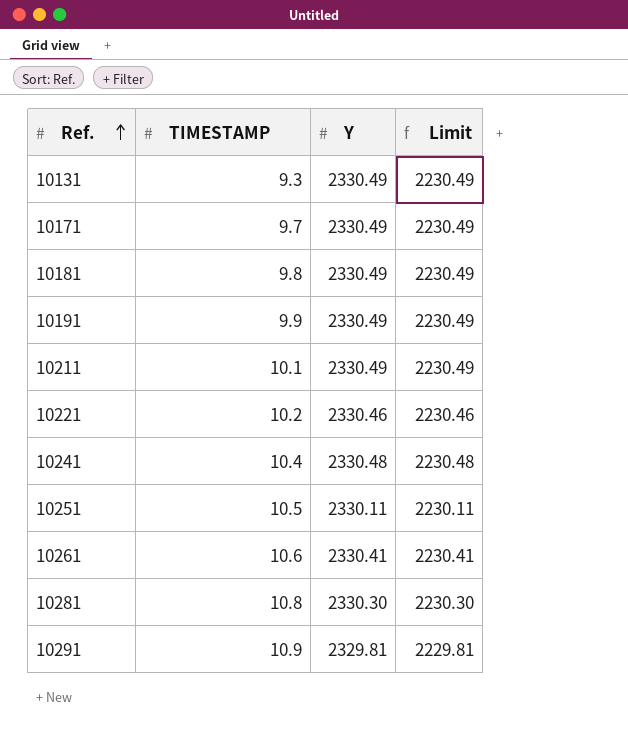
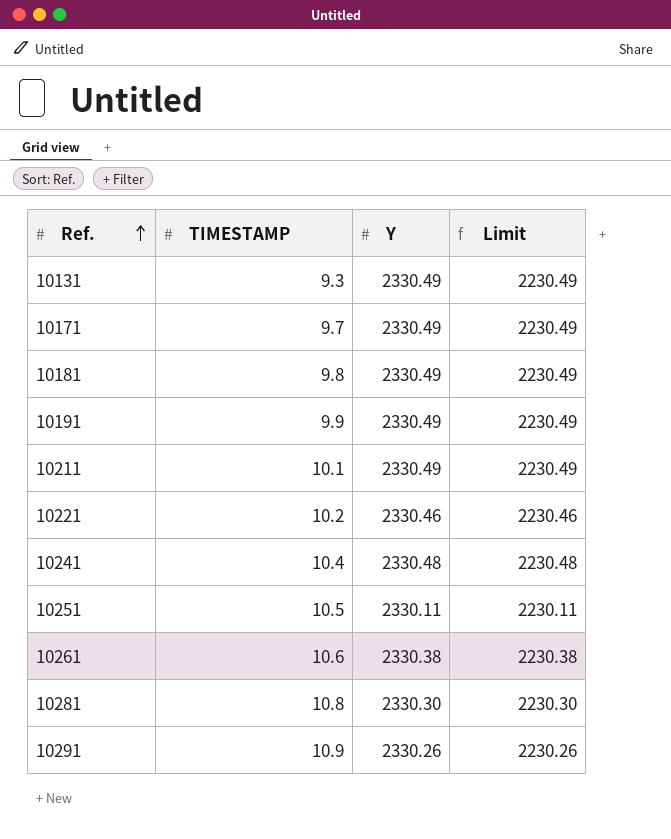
10261 | Y: 2330.41 -> 2330.38
10261 | Limit: 2230.41 -> 2230.38
10291 | Y: 2329.81 -> 2330.26
10291 | Limit: 2229.81 -> 2230.26

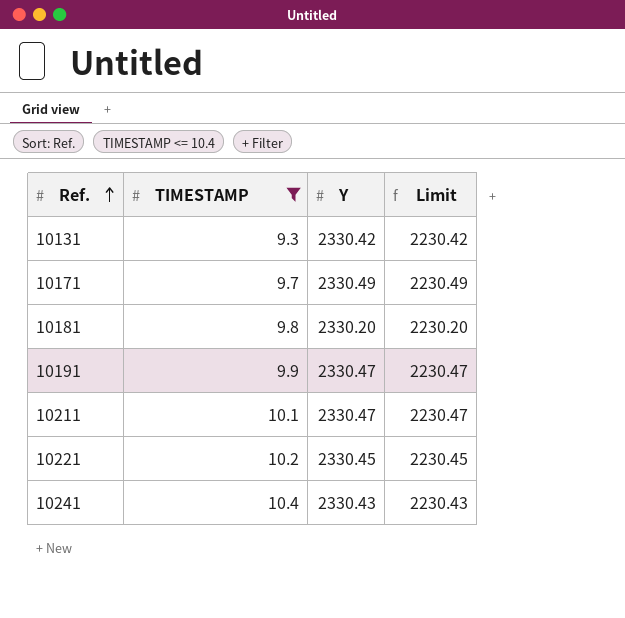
filter: none -> TIMESTAMP <= 10.4
10131 | Y: 2330.49 -> 2330.42
10131 | Limit: 2230.49 -> 2230.42
10181 | Y: 2330.49 -> 2330.20
10181 | Limit: 2230.49 -> 2230.20
10191 | Y: 2330.49 -> 2330.47
10191 | Limit: 2230.49 -> 2230.47
10211 | Y: 2330.49 -> 2330.47
10211 | Limit: 2230.49 -> 2230.47
10221 | Y: 2330.46 -> 2330.45
10221 | Limit: 2230.46 -> 2230.45
10241 | Y: 2330.48 -> 2330.43
10241 | Limit: 2230.48 -> 2230.43

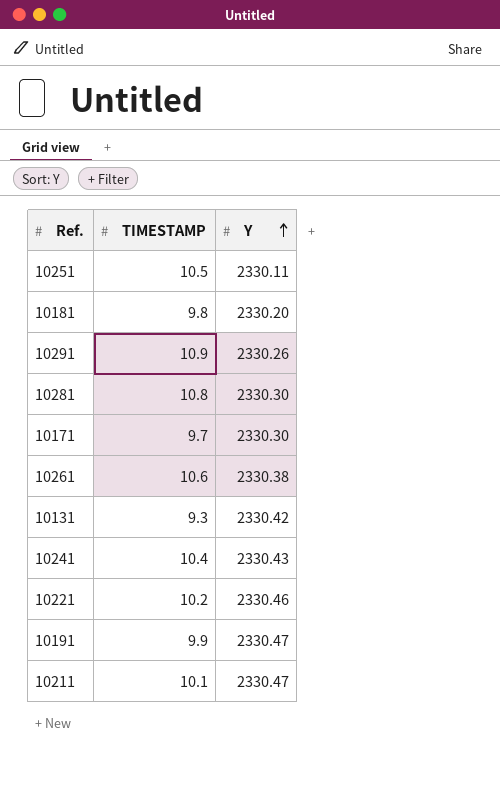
filter: TIMESTAMP <= 10.4 -> none
row order: Ref. ascending -> Y ascending
column Limit | formula: [Y] - 100 -> none
10171 | Y: 2330.49 -> 2330.30
10221 | Y: 2330.45 -> 2330.46

